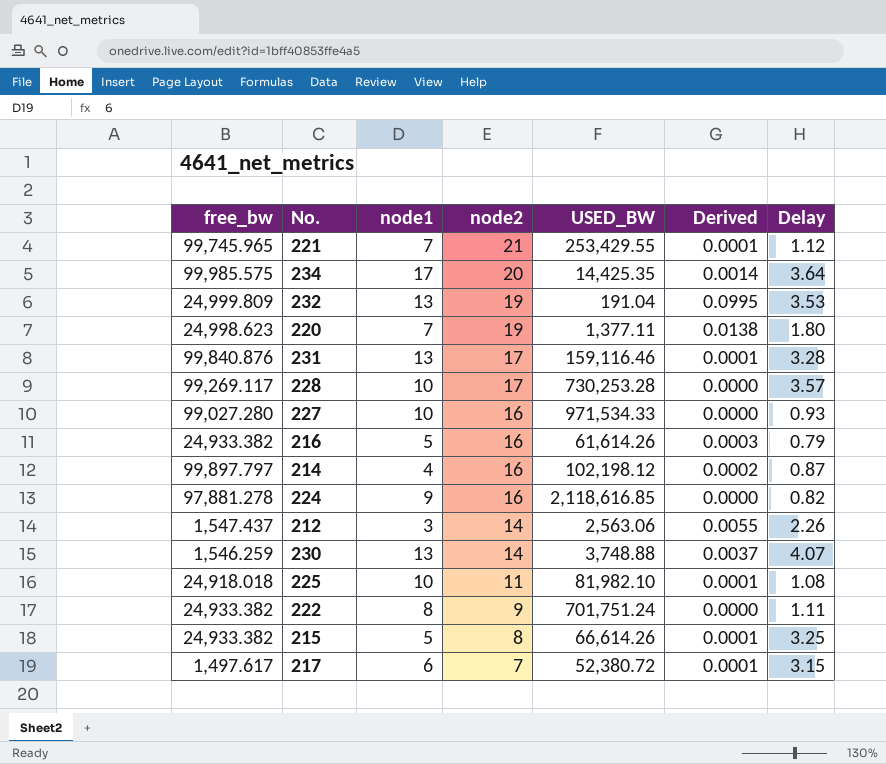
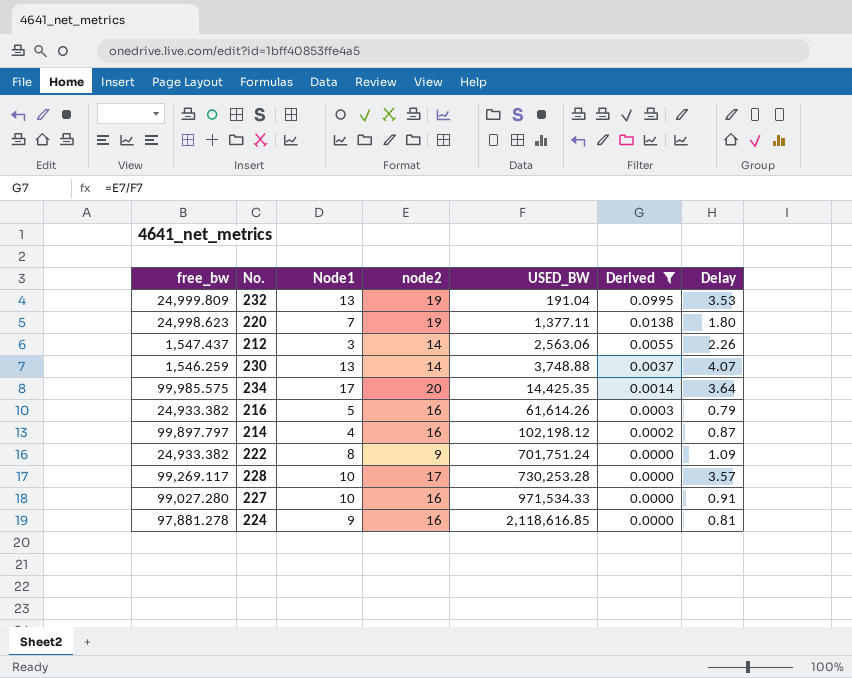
filter: none -> Derived != 0.0001
row order: node2 descending -> USED_BW ascending
column name: node1 -> Node1
222 | Delay: 1.11 -> 1.09
227 | Delay: 0.93 -> 0.91
224 | Delay: 0.82 -> 0.81

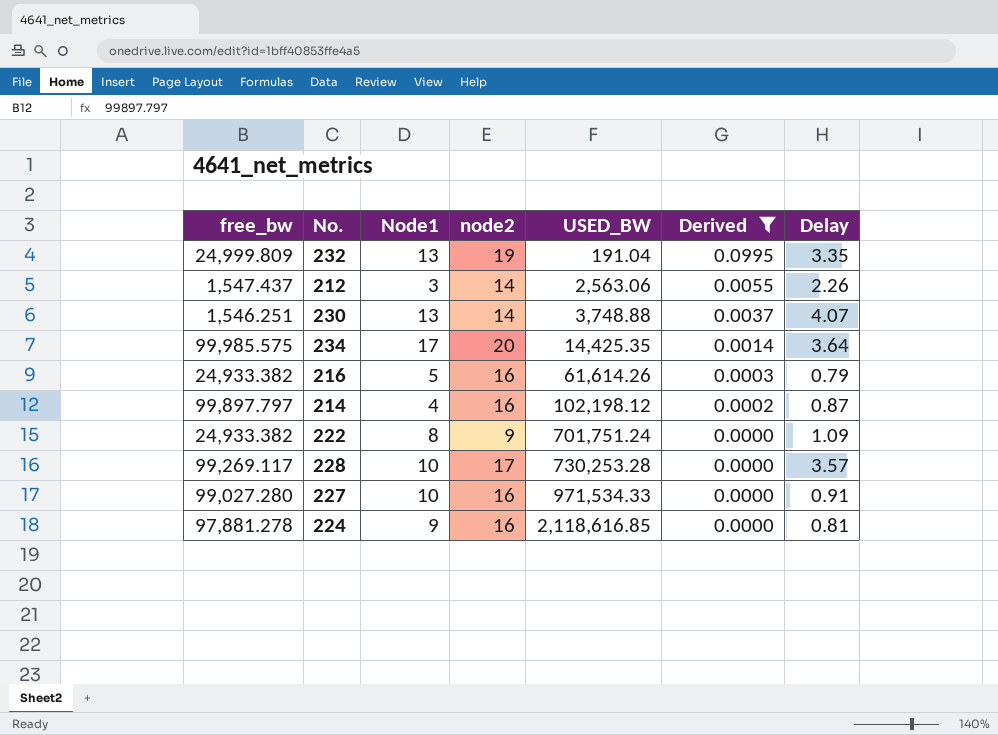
row 220: 24,998.623 | 7 | 19 | 1,377.11 | 0.0138 | 1.80 -> none
232 | Delay: 3.53 -> 3.35
230 | free_bw: 1,546.259 -> 1,546.251

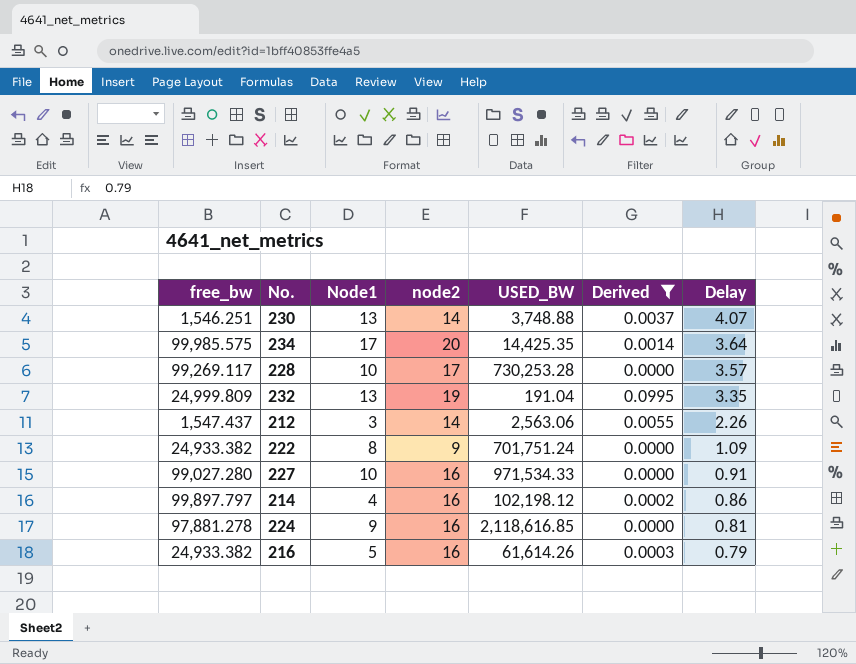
row order: USED_BW ascending -> Delay descending
214 | Delay: 0.87 -> 0.86

